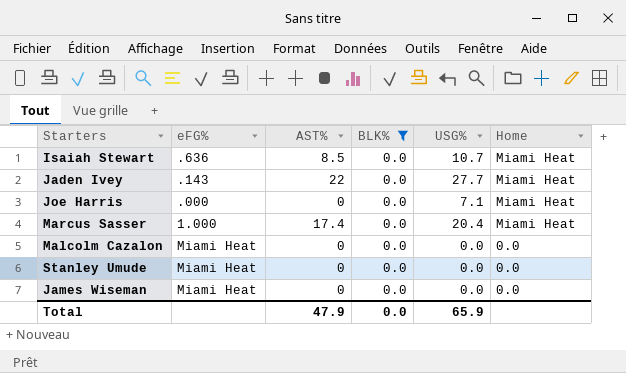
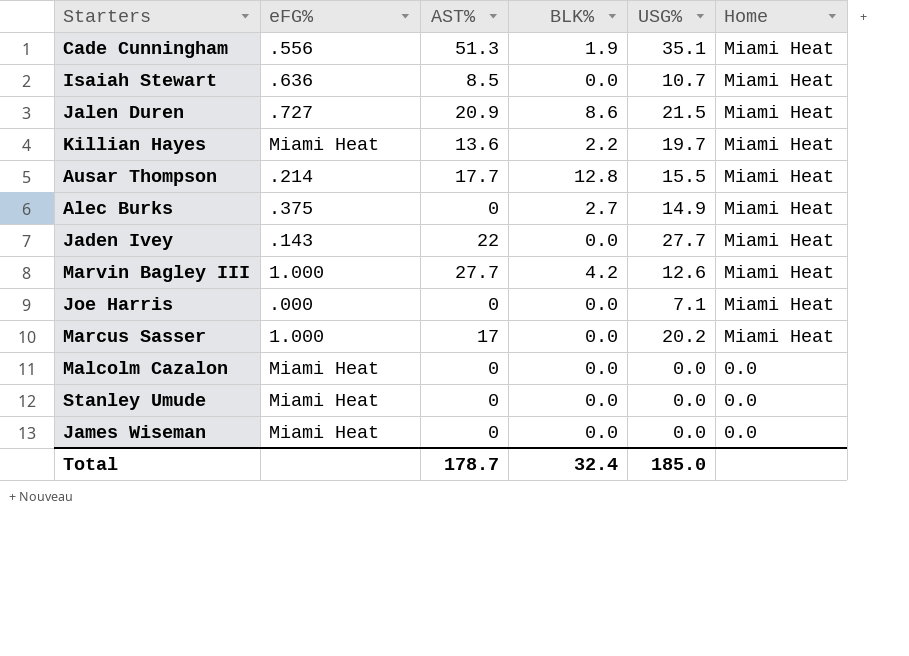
filter: BLK% = 0.0 -> none
Marcus Sasser | AST%: 17.4 -> 17
Marcus Sasser | USG%: 20.4 -> 20.2
Total | AST%: 47.9 -> 178.7
Total | BLK%: 0.0 -> 32.4
Total | USG%: 65.9 -> 185.0

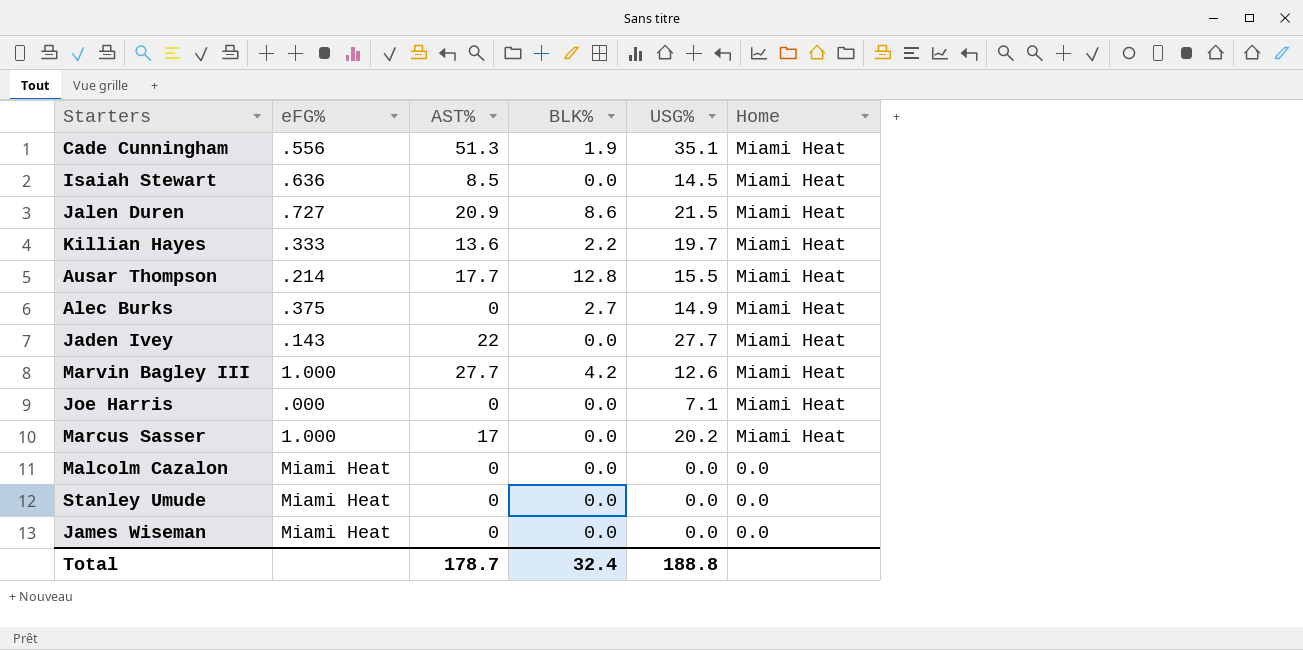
Isaiah Stewart | USG%: 10.7 -> 14.5
Killian Hayes | eFG%: Miami Heat -> .333
Total | USG%: 185.0 -> 188.8

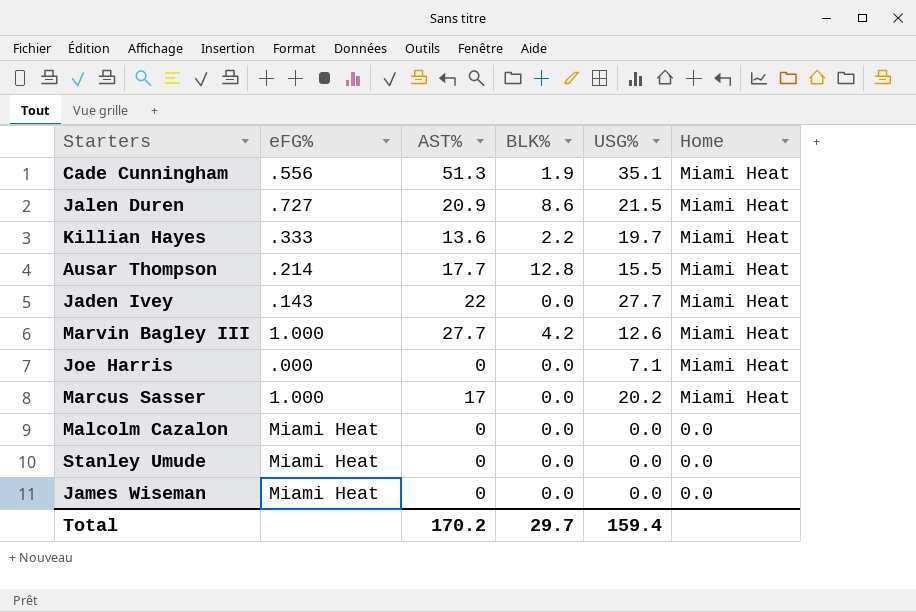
row Isaiah Stewart: .636 | 8.5 | 0.0 | 14.5 | Miami Heat -> none
row Alec Burks: .375 | 0 | 2.7 | 14.9 | Miami Heat -> none
Total | AST%: 178.7 -> 170.2
Total | BLK%: 32.4 -> 29.7
Total | USG%: 188.8 -> 159.4

